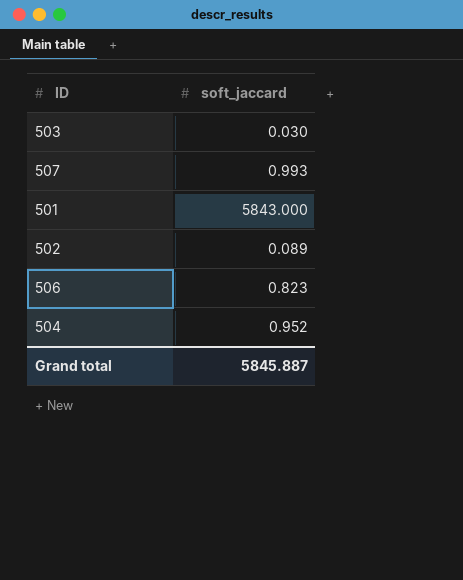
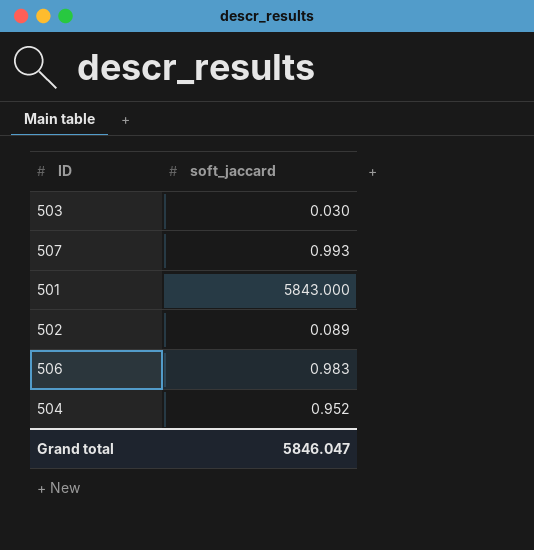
506 | soft_jaccard: 0.823 -> 0.983
Grand total | soft_jaccard: 5845.887 -> 5846.047

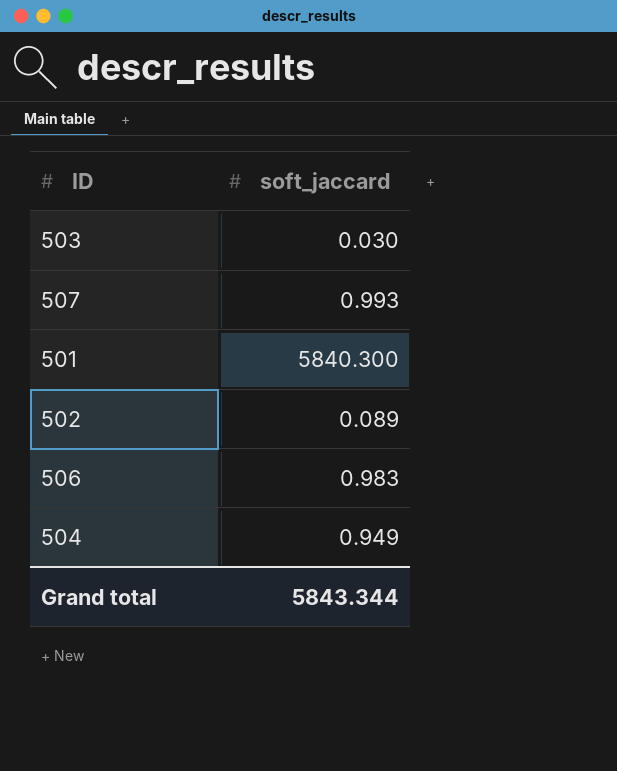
501 | soft_jaccard: 5843.000 -> 5840.300
504 | soft_jaccard: 0.952 -> 0.949
Grand total | soft_jaccard: 5846.047 -> 5843.344

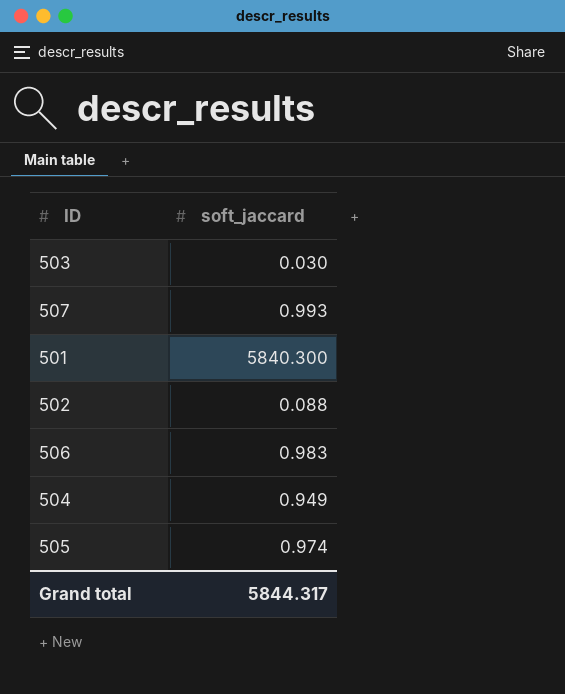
502 | soft_jaccard: 0.089 -> 0.088
row 505: none -> 0.974
Grand total | soft_jaccard: 5843.344 -> 5844.317

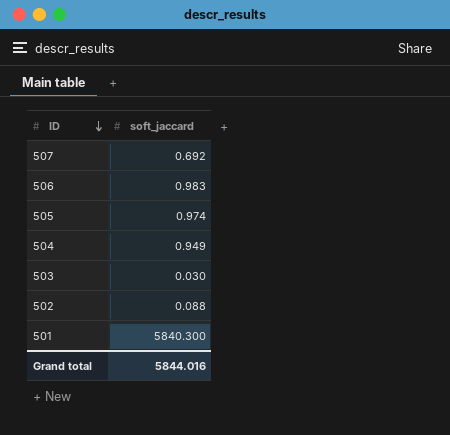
row order: none -> ID descending
507 | soft_jaccard: 0.993 -> 0.692
Grand total | soft_jaccard: 5844.317 -> 5844.016

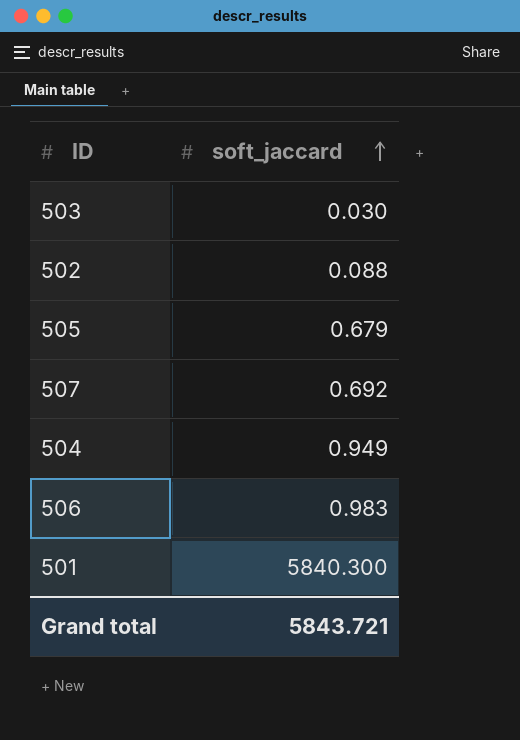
row order: ID descending -> soft_jaccard ascending
505 | soft_jaccard: 0.974 -> 0.679
Grand total | soft_jaccard: 5844.016 -> 5843.721

